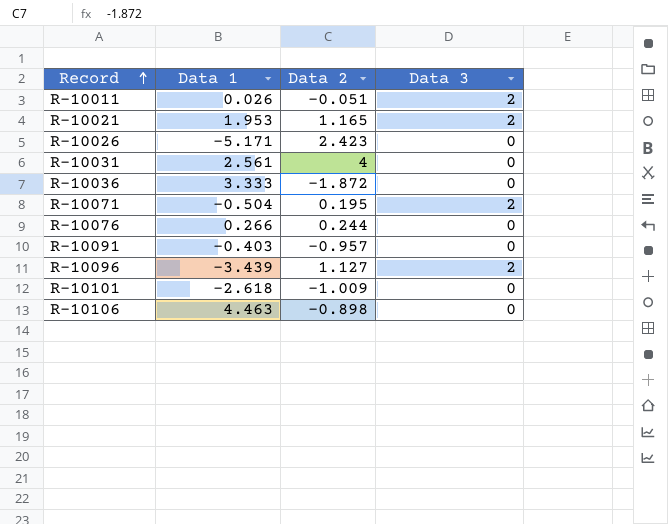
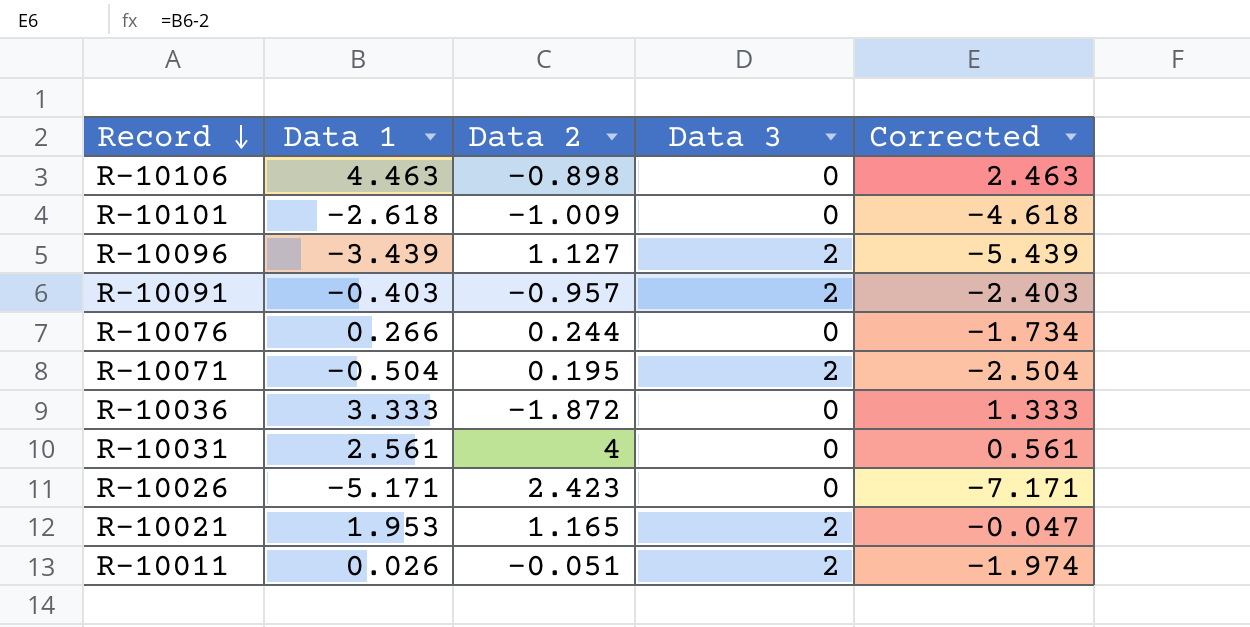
row order: Record ascending -> Record descending
column Corrected | formula: none -> [Data 1] - 2
R-10091 | Data 3: 0 -> 2

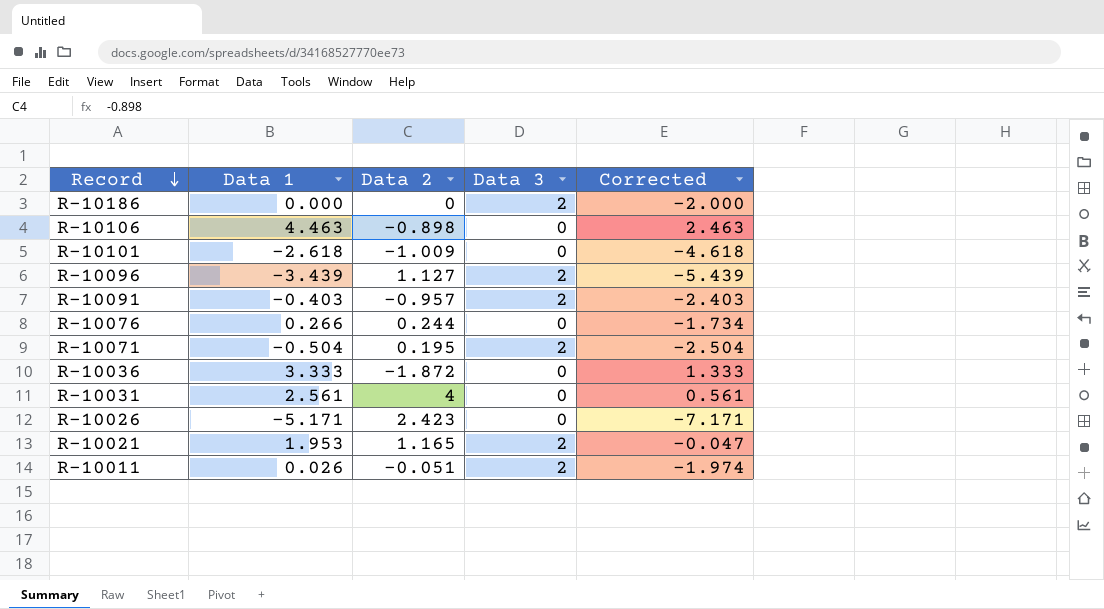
row R-10186: none -> 0.000 | 0 | 2 | -2.000

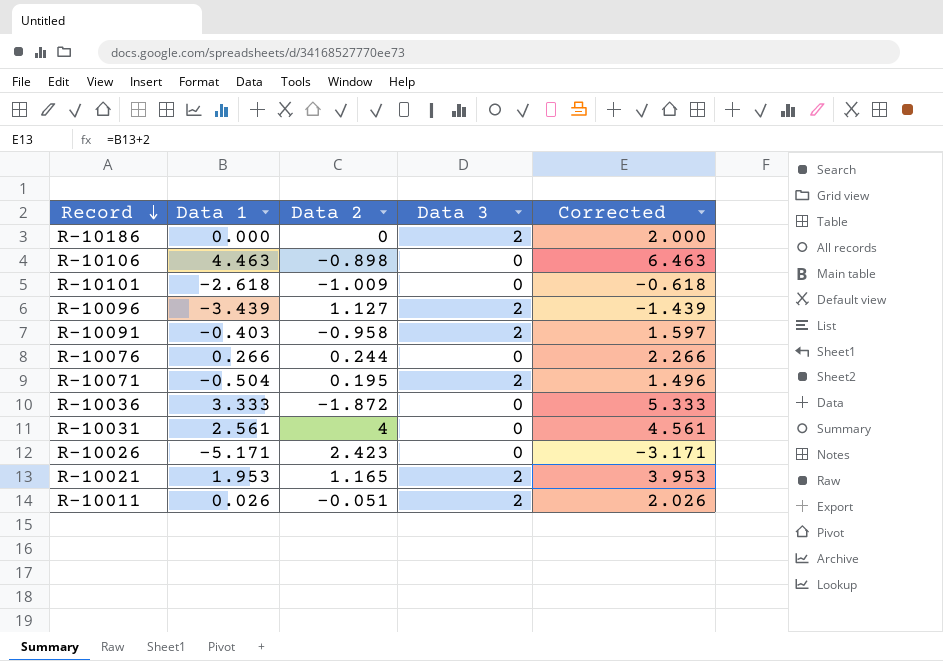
column Corrected | formula: [Data 1] - 2 -> [Data 1] + 2
R-10091 | Data 2: -0.957 -> -0.958

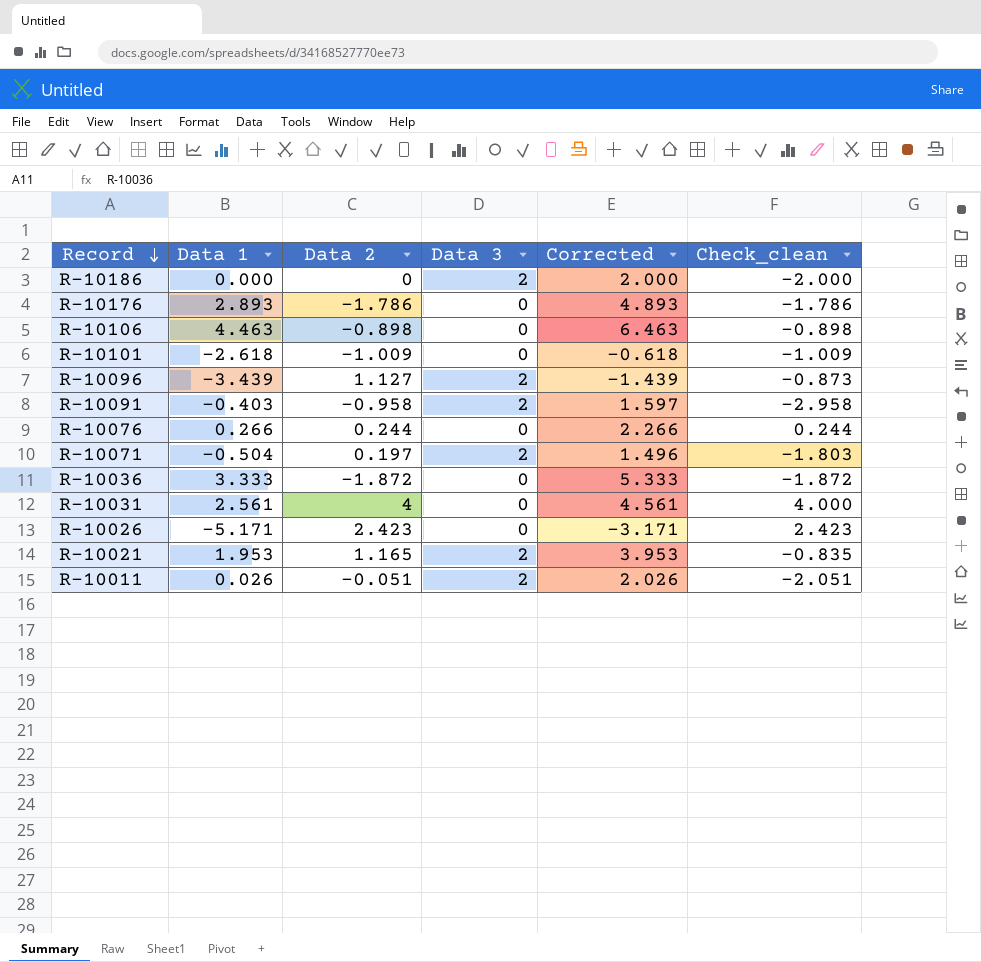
column Check_clean | formula: none -> [Data 2] - [Data 3]
row R-10176: none -> 2.893 | -1.786 | 0 | 4.893 | -1.786
R-10071 | Data 2: 0.195 -> 0.197

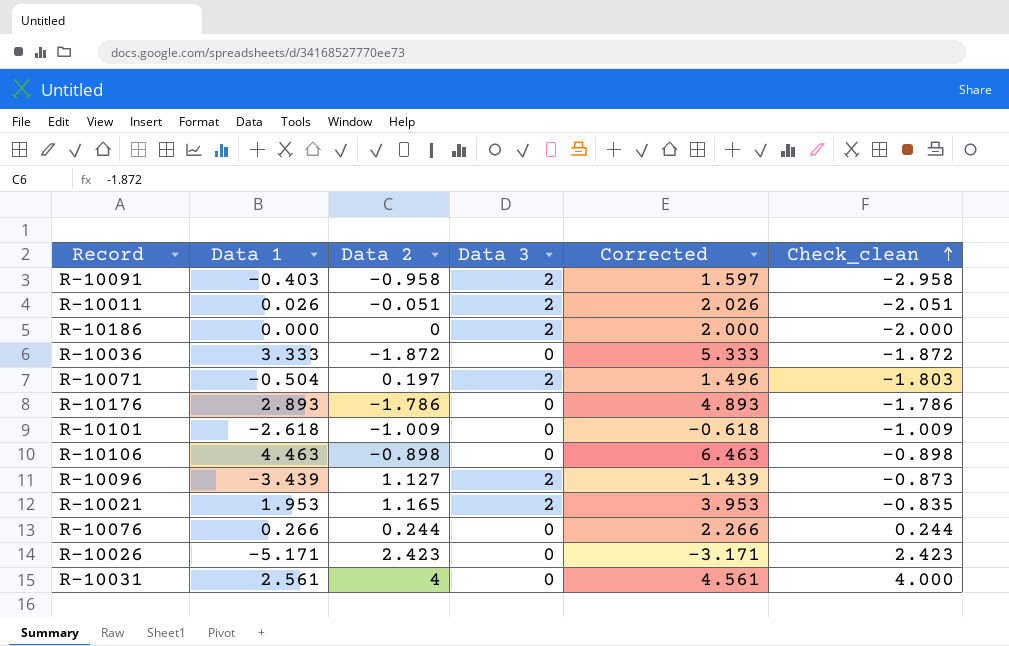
row order: Record descending -> Check_clean ascending

